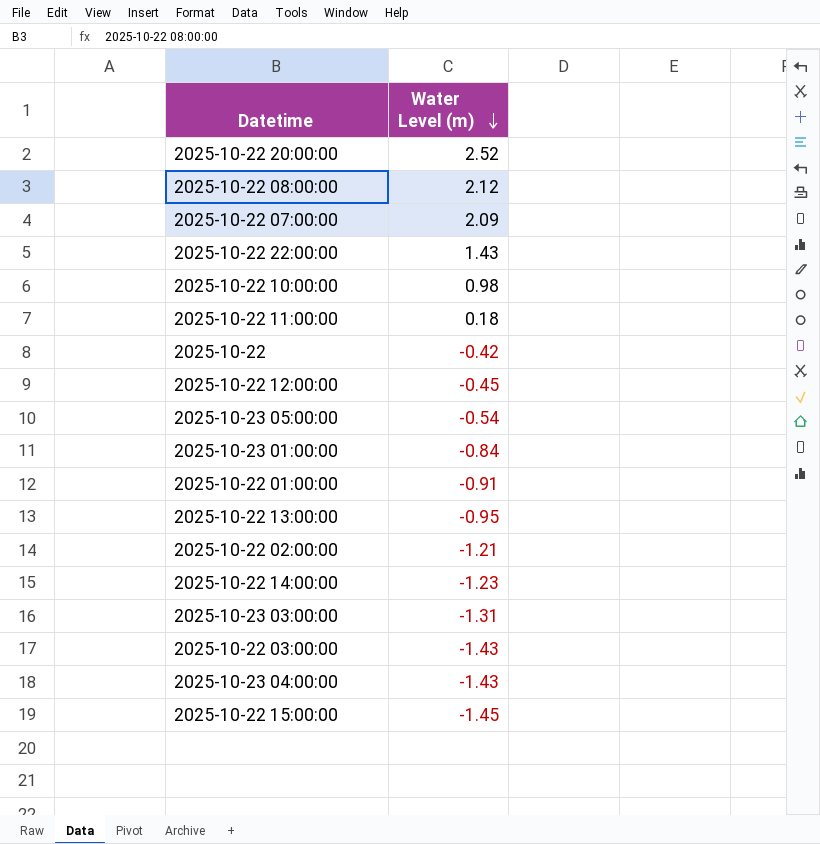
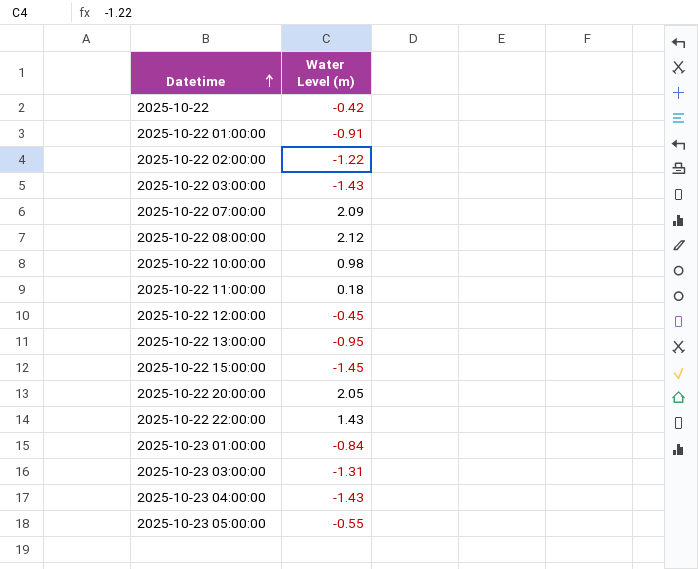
row order: Water Level (m) descending -> Datetime ascending
row 2025-10-22 14:00:00: -1.23 -> none
2025-10-22 02:00:00 | Water Level (m): -1.21 -> -1.22
2025-10-22 20:00:00 | Water Level (m): 2.52 -> 2.05
2025-10-23 05:00:00 | Water Level (m): -0.54 -> -0.55

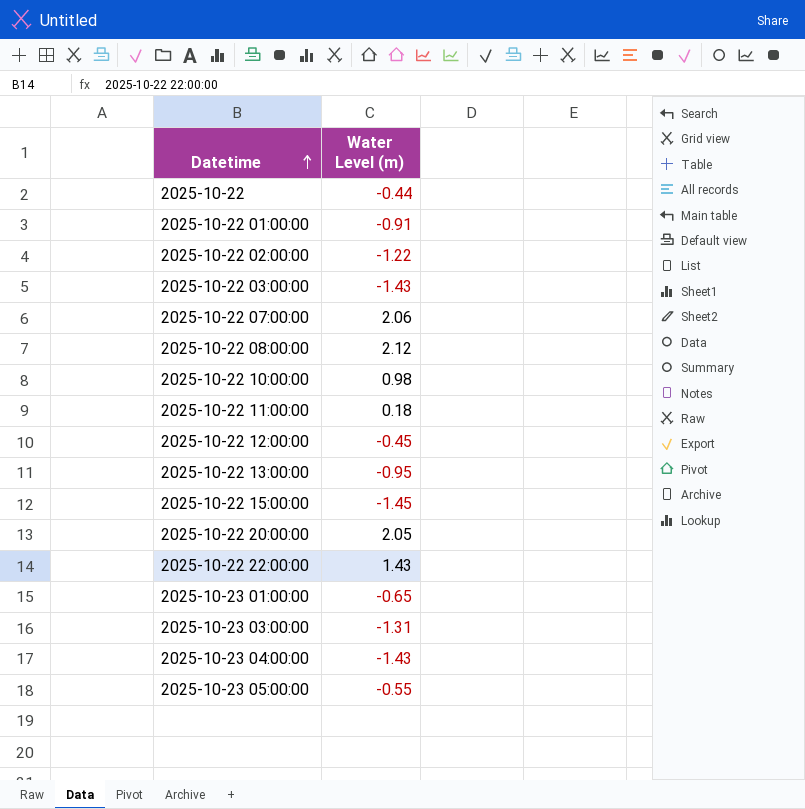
2025-10-22 | Water Level (m): -0.42 -> -0.44
2025-10-22 07:00:00 | Water Level (m): 2.09 -> 2.06
2025-10-23 01:00:00 | Water Level (m): -0.84 -> -0.65

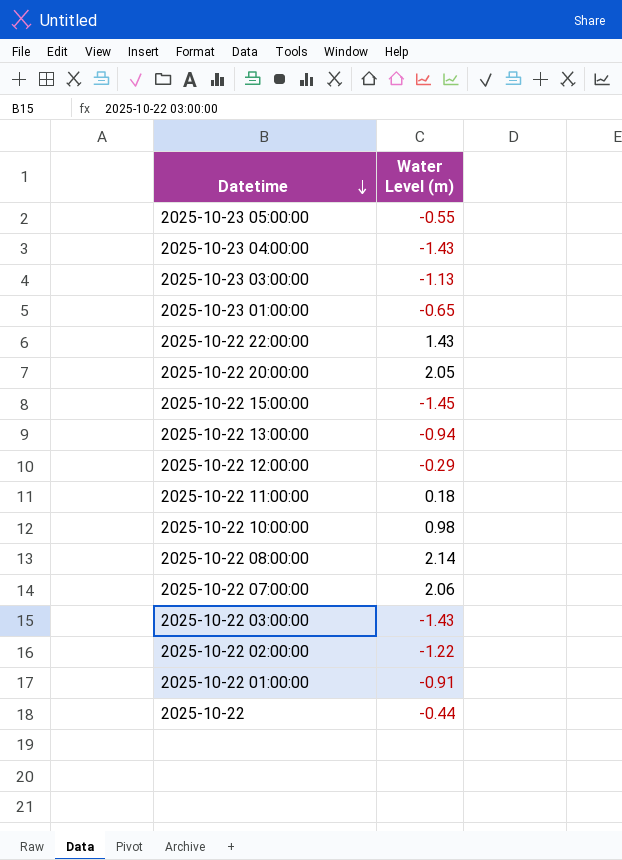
row order: Datetime ascending -> Datetime descending
2025-10-23 03:00:00 | Water Level (m): -1.31 -> -1.13
2025-10-22 13:00:00 | Water Level (m): -0.95 -> -0.94
2025-10-22 12:00:00 | Water Level (m): -0.45 -> -0.29
2025-10-22 08:00:00 | Water Level (m): 2.12 -> 2.14

